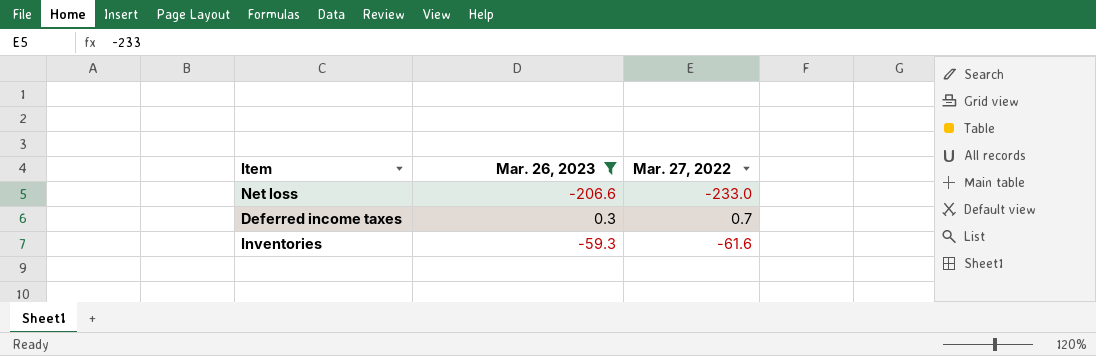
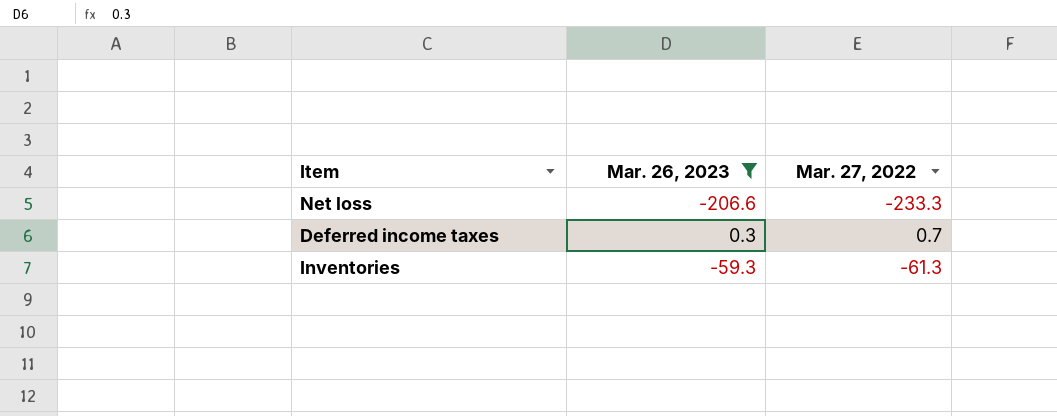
Net loss | Mar. 27, 2022: -233.0 -> -233.3
Inventories | Mar. 27, 2022: -61.6 -> -61.3

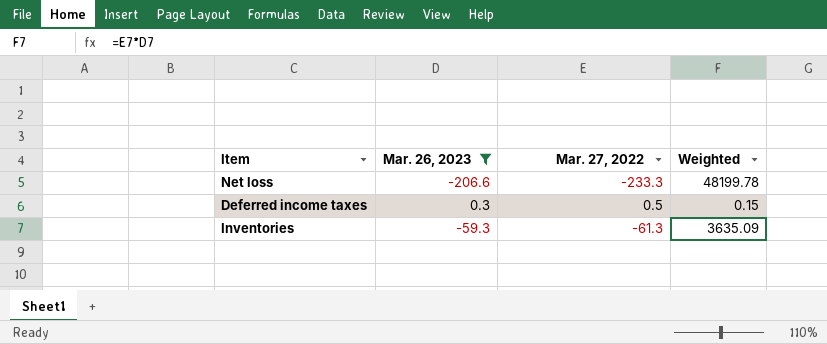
column Weighted | formula: none -> [Mar. 26, 2023] * [Mar. 27, 2022]
Deferred income taxes | Mar. 27, 2022: 0.7 -> 0.5

